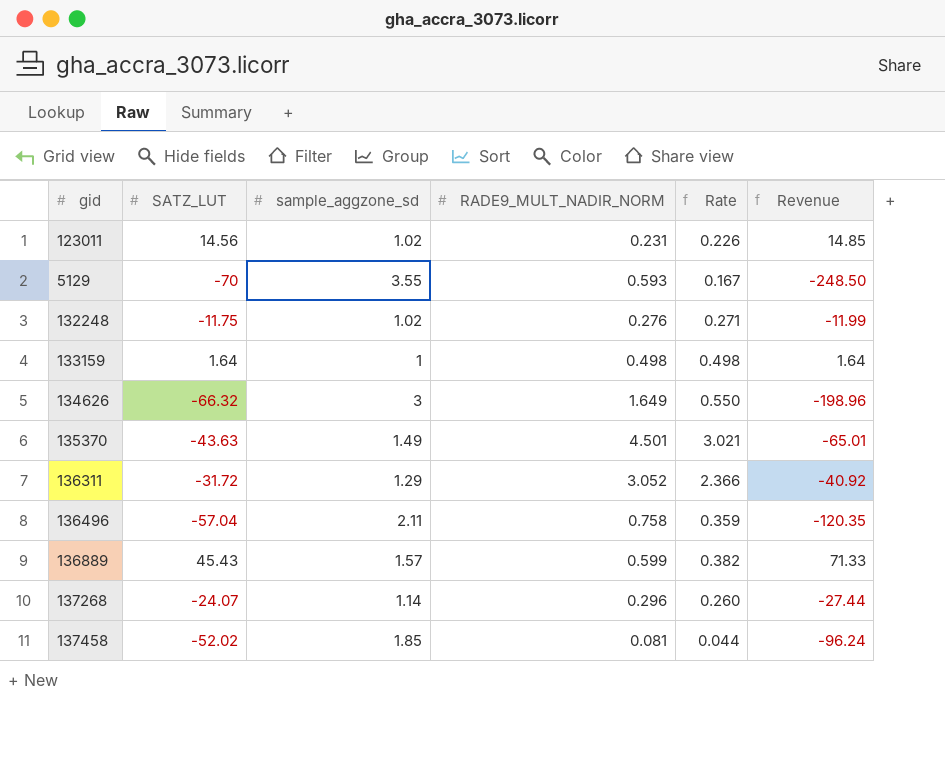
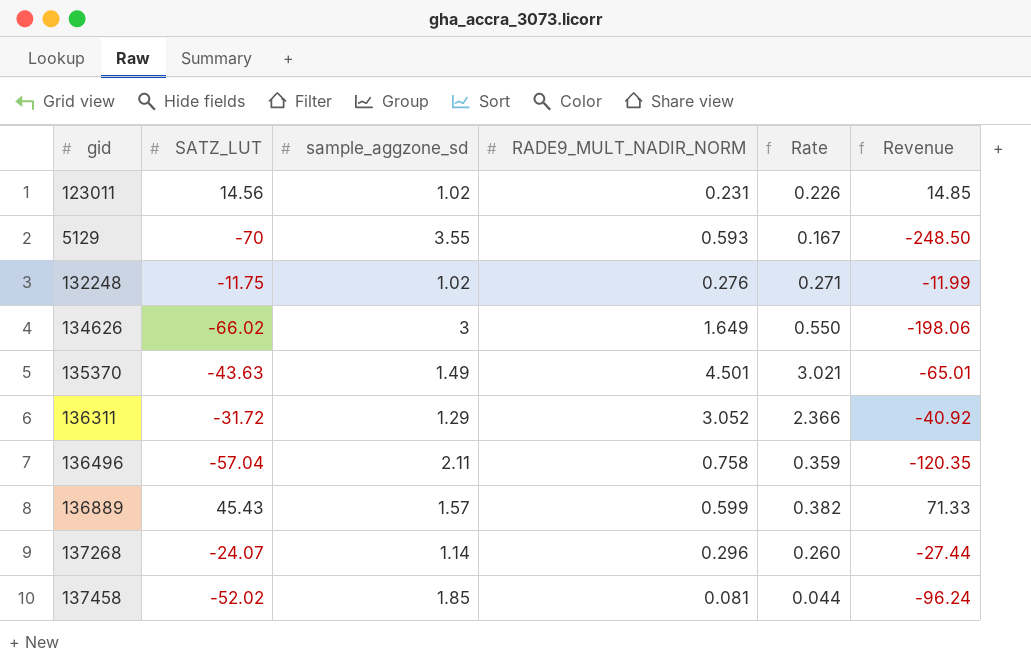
row 133159: 1.64 | 1 | 0.498 | 0.498 | 1.64 -> none
134626 | SATZ_LUT: -66.32 -> -66.02
134626 | Revenue: -198.96 -> -198.06

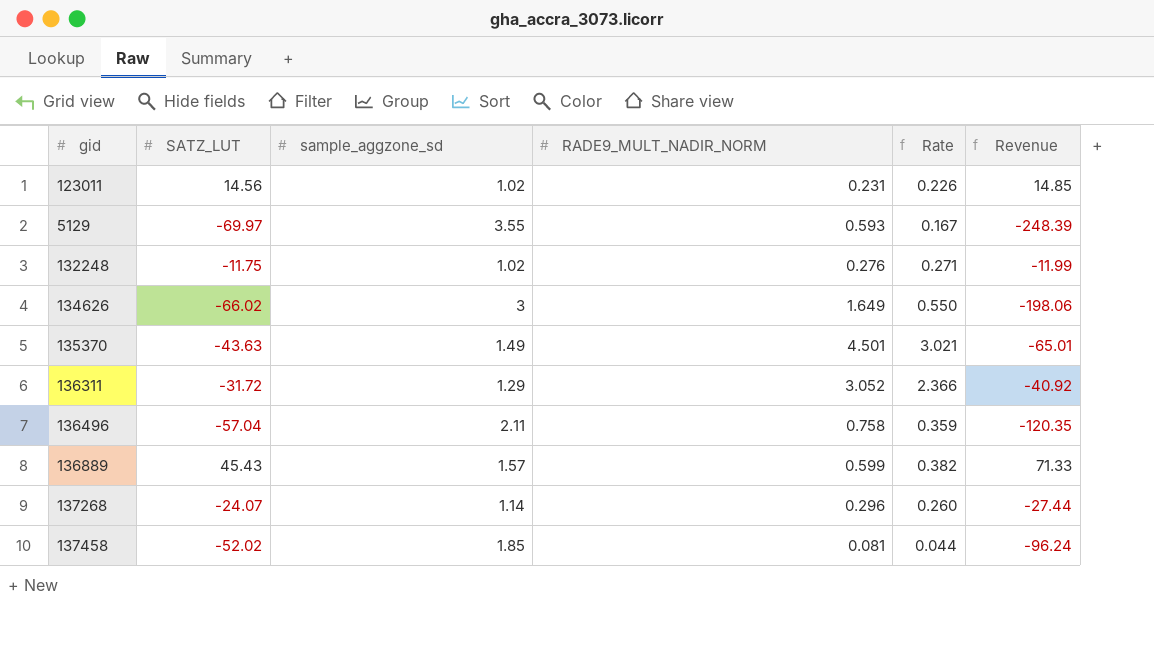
5129 | SATZ_LUT: -70 -> -69.97
5129 | Revenue: -248.50 -> -248.39

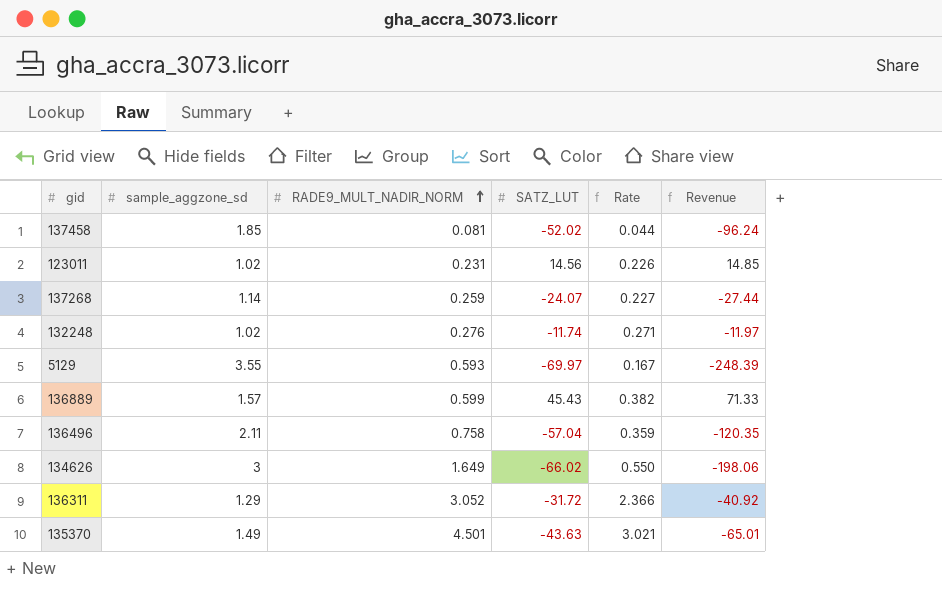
row order: none -> RADE9_MULT_NADIR_NORM ascending
column SATZ_LUT | position: 2 -> 4
137268 | RADE9_MULT_NADIR_NORM: 0.296 -> 0.259
137268 | Rate: 0.260 -> 0.227
132248 | SATZ_LUT: -11.75 -> -11.74
132248 | Revenue: -11.99 -> -11.97

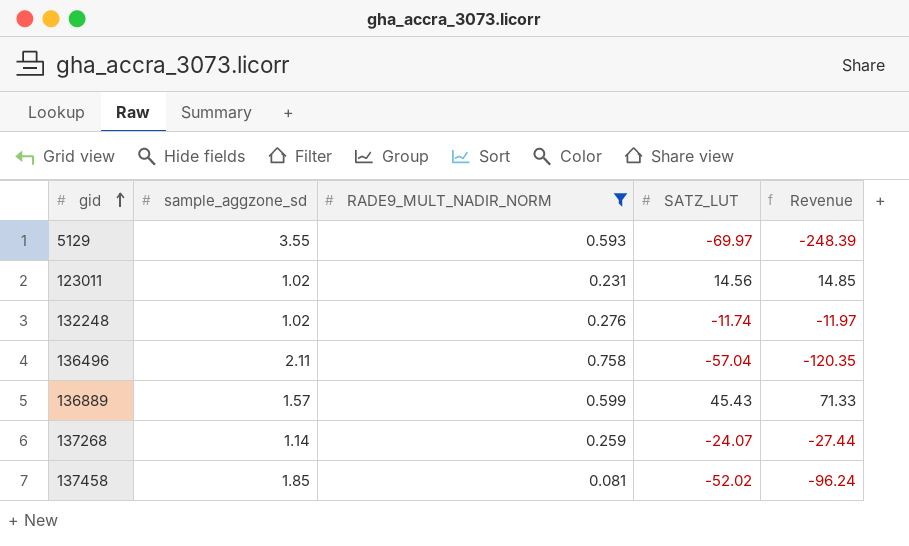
filter: none -> RADE9_MULT_NADIR_NORM <= 0.758
row order: RADE9_MULT_NADIR_NORM ascending -> gid ascending
column Rate | formula: [RADE9_MULT_NADIR_NORM] / [sample_aggzone_sd] -> none

